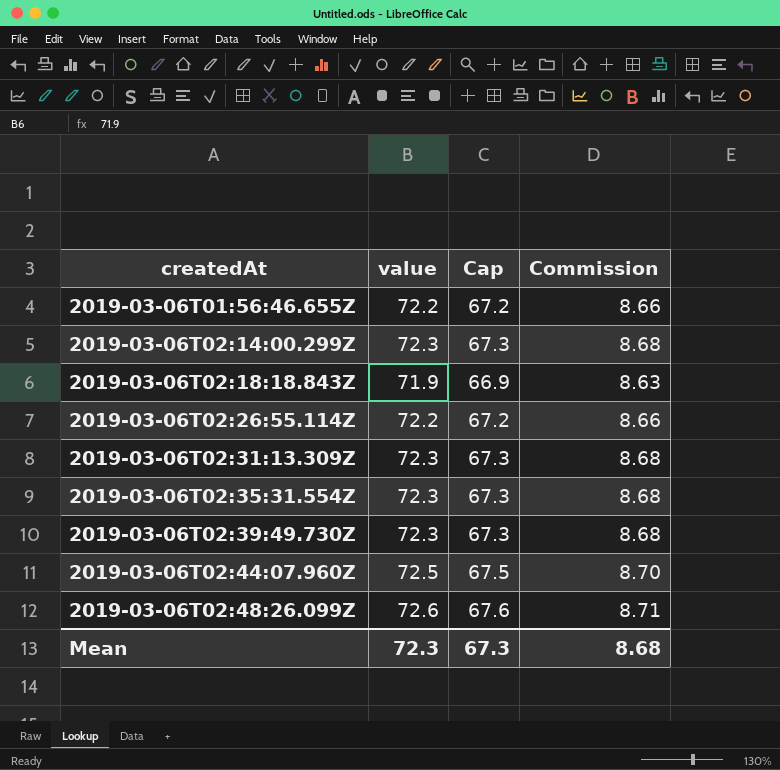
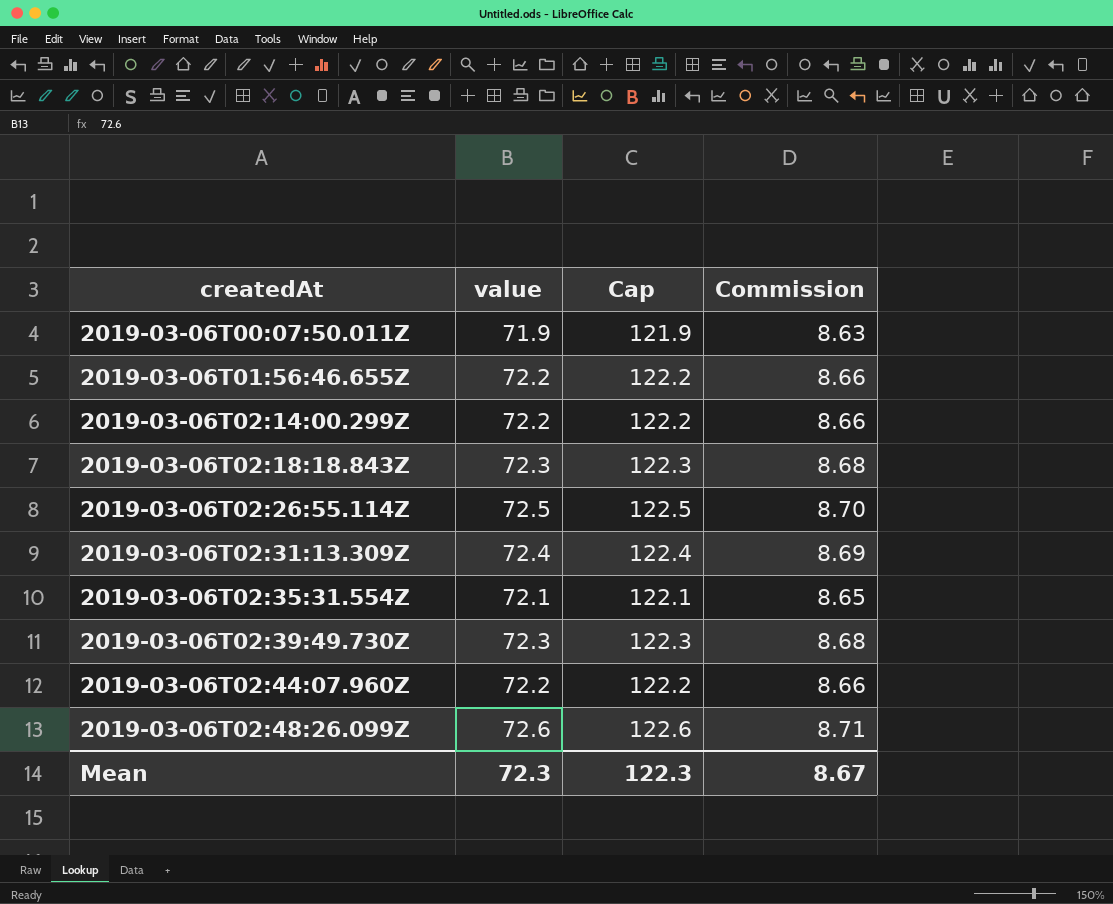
column Cap | formula: [value] - 5 -> [value] + 50
row 2019-03-06T00:07:50.011Z: none -> 71.9 | 121.9 | 8.63
2019-03-06T02:14:00.299Z | value: 72.3 -> 72.2
2019-03-06T02:14:00.299Z | Commission: 8.68 -> 8.66
2019-03-06T02:18:18.843Z | value: 71.9 -> 72.3
2019-03-06T02:18:18.843Z | Commission: 8.63 -> 8.68
2019-03-06T02:26:55.114Z | value: 72.2 -> 72.5
2019-03-06T02:26:55.114Z | Commission: 8.66 -> 8.70
2019-03-06T02:31:13.309Z | value: 72.3 -> 72.4
2019-03-06T02:31:13.309Z | Commission: 8.68 -> 8.69
2019-03-06T02:35:31.554Z | value: 72.3 -> 72.1
2019-03-06T02:35:31.554Z | Commission: 8.68 -> 8.65
2019-03-06T02:44:07.960Z | value: 72.5 -> 72.2
2019-03-06T02:44:07.960Z | Commission: 8.70 -> 8.66
Mean | Cap: 67.3 -> 122.3
Mean | Commission: 8.68 -> 8.67

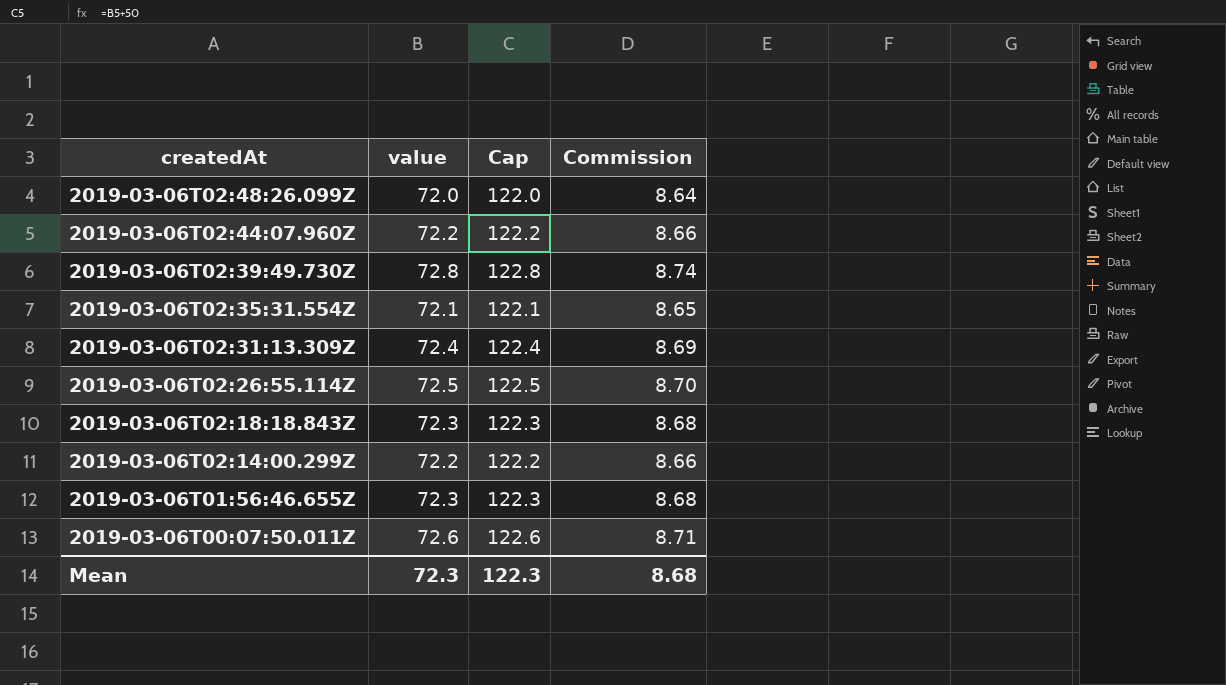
row order: createdAt ascending -> createdAt descending
2019-03-06T02:48:26.099Z | value: 72.6 -> 72.0
2019-03-06T02:48:26.099Z | Cap: 122.6 -> 122.0
2019-03-06T02:48:26.099Z | Commission: 8.71 -> 8.64
2019-03-06T02:39:49.730Z | value: 72.3 -> 72.8
2019-03-06T02:39:49.730Z | Cap: 122.3 -> 122.8
2019-03-06T02:39:49.730Z | Commission: 8.68 -> 8.74
2019-03-06T01:56:46.655Z | value: 72.2 -> 72.3
2019-03-06T01:56:46.655Z | Cap: 122.2 -> 122.3
2019-03-06T01:56:46.655Z | Commission: 8.66 -> 8.68
2019-03-06T00:07:50.011Z | value: 71.9 -> 72.6
2019-03-06T00:07:50.011Z | Cap: 121.9 -> 122.6
2019-03-06T00:07:50.011Z | Commission: 8.63 -> 8.71
Mean | Commission: 8.67 -> 8.68

